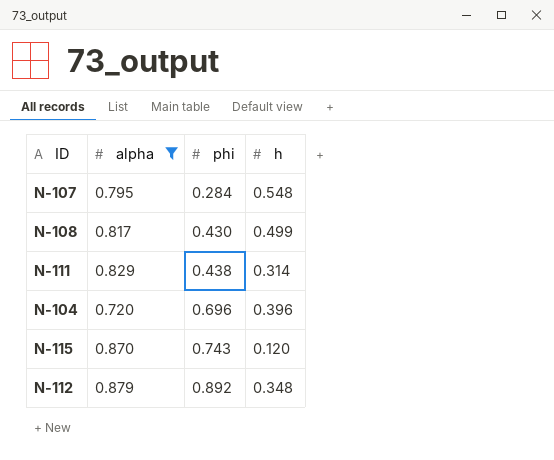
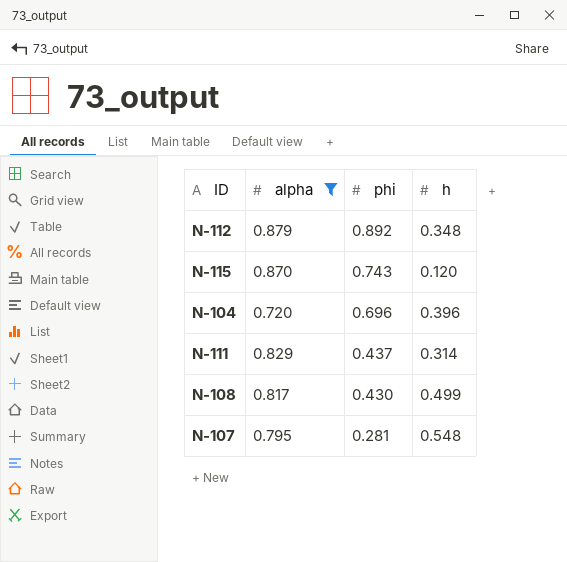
row order: phi ascending -> phi descending
N-111 | phi: 0.438 -> 0.437
N-107 | phi: 0.284 -> 0.281

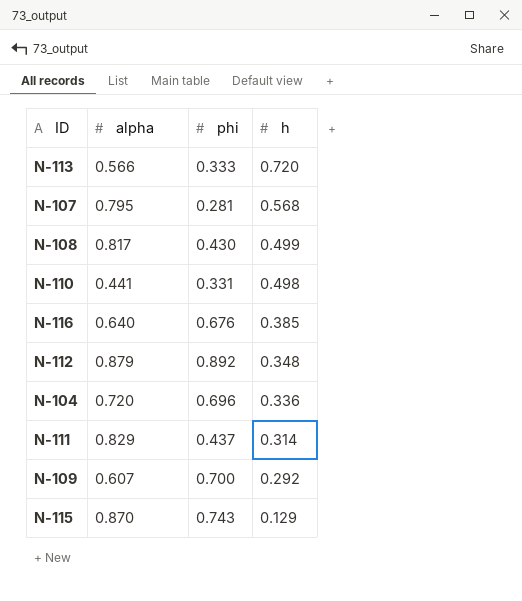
filter: alpha >= 0.720 -> none
row order: phi descending -> h descending
N-107 | h: 0.548 -> 0.568
N-104 | h: 0.396 -> 0.336
N-115 | h: 0.120 -> 0.129

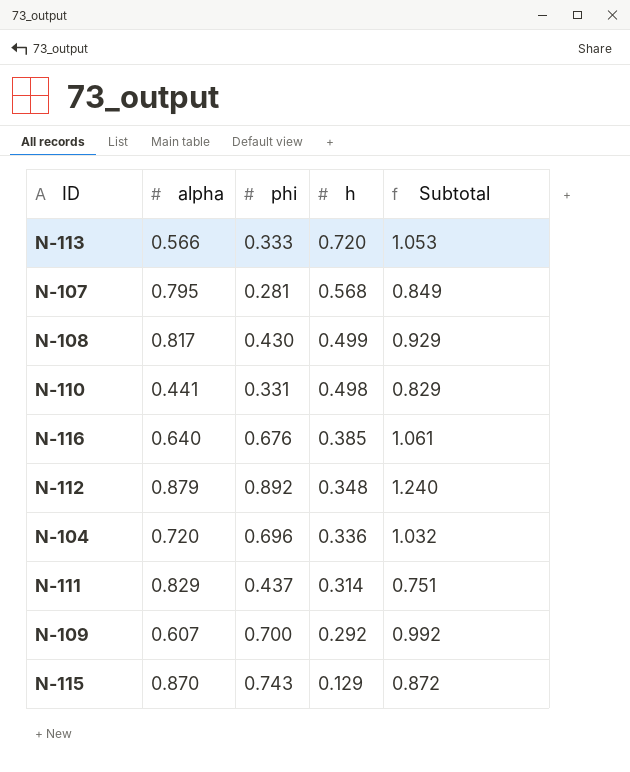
column Subtotal | formula: none -> [phi] + [h]

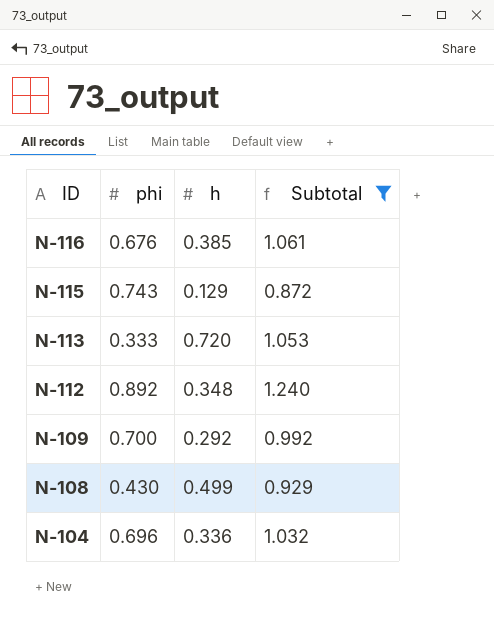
filter: none -> Subtotal >= 0.872
row order: h descending -> ID descending
column alpha | position: 2 -> none

